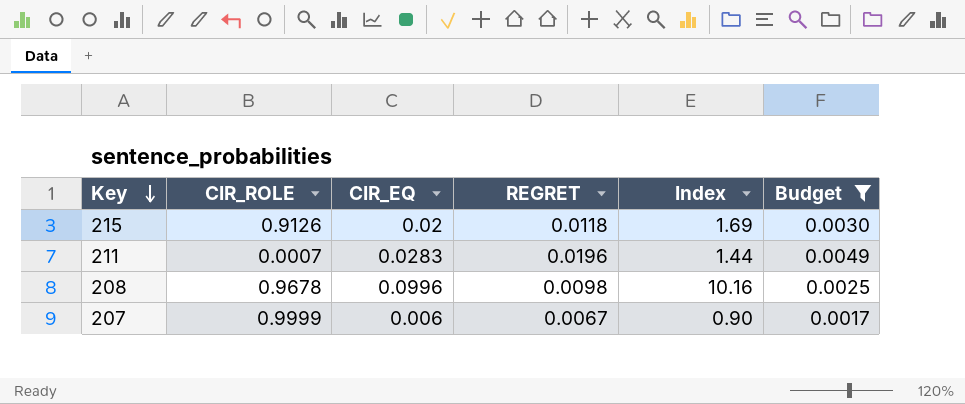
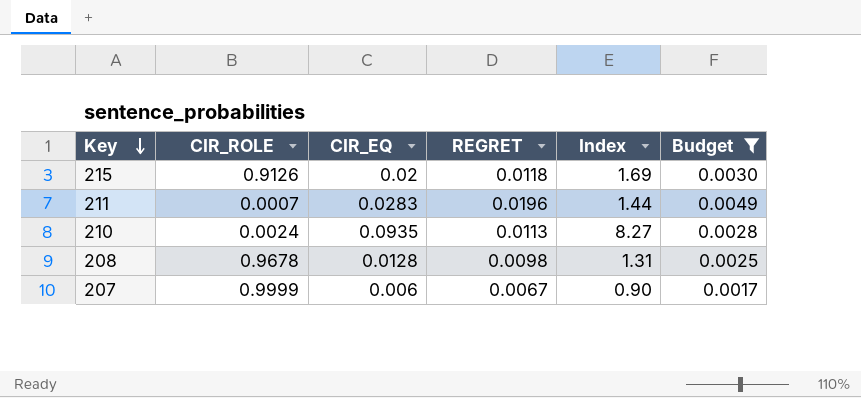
row 210: none -> 0.0024 | 0.0935 | 0.0113 | 8.27 | 0.0028
208 | CIR_EQ: 0.0996 -> 0.0128
208 | Index: 10.16 -> 1.31

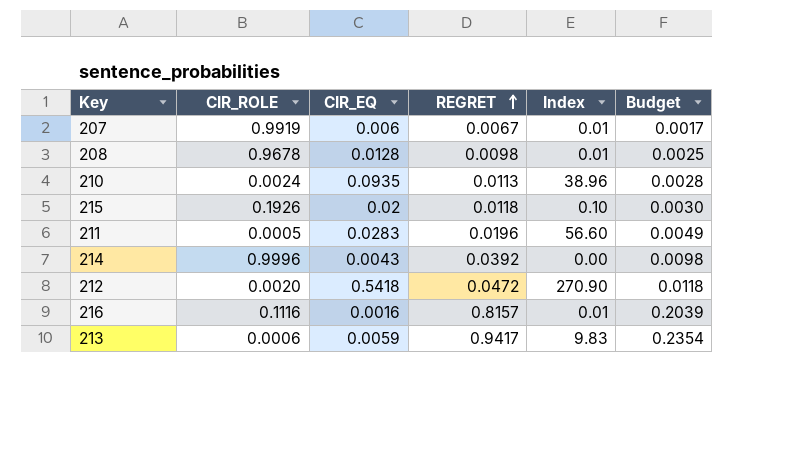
filter: Budget <= 0.0049 -> none
row order: Key descending -> REGRET ascending
column Index | formula: [CIR_EQ] / [REGRET] -> [CIR_EQ] / [CIR_ROLE]
207 | CIR_ROLE: 0.9999 -> 0.9919
215 | CIR_ROLE: 0.9126 -> 0.1926
211 | CIR_ROLE: 0.0007 -> 0.0005

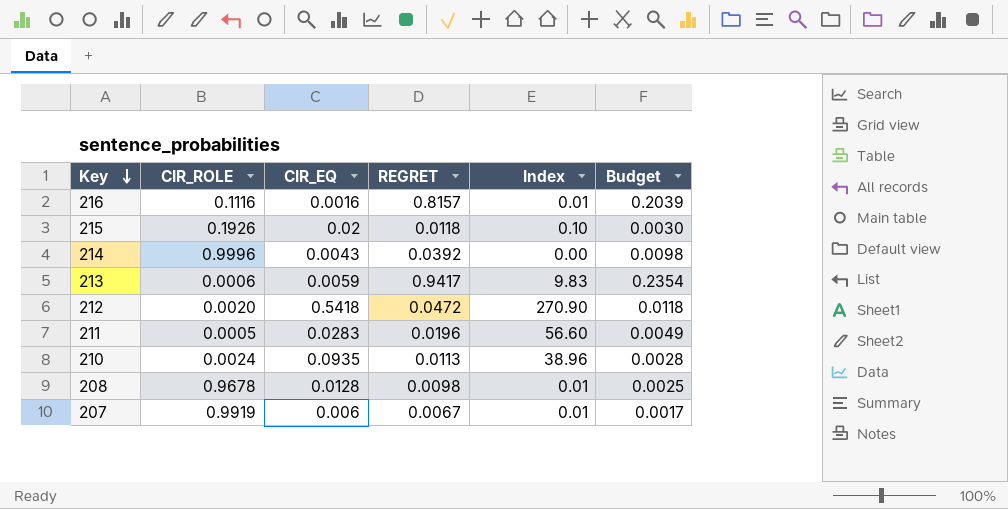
row order: REGRET ascending -> Key descending

